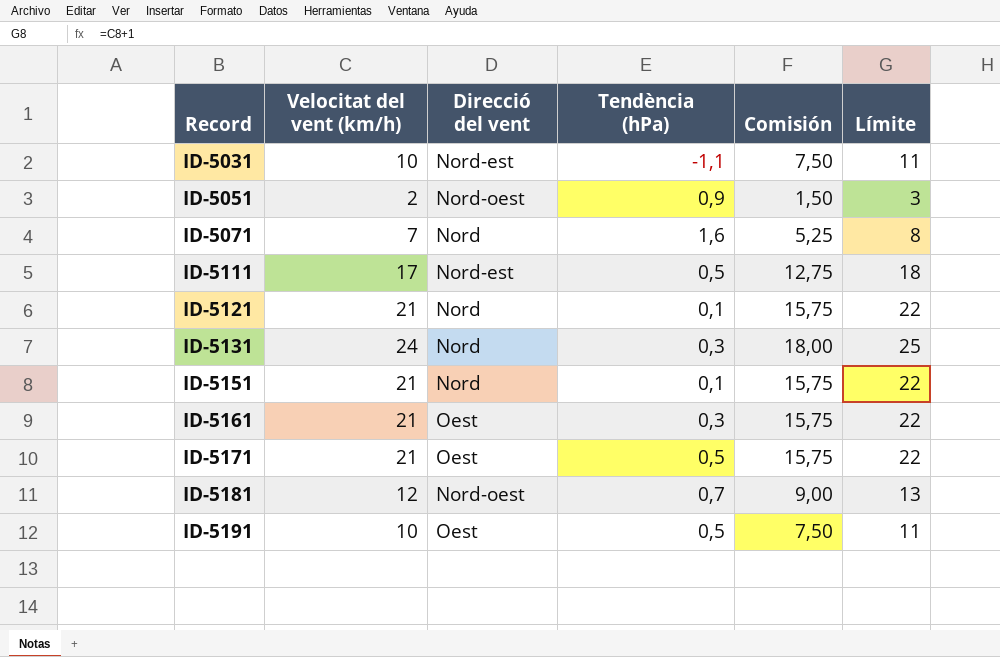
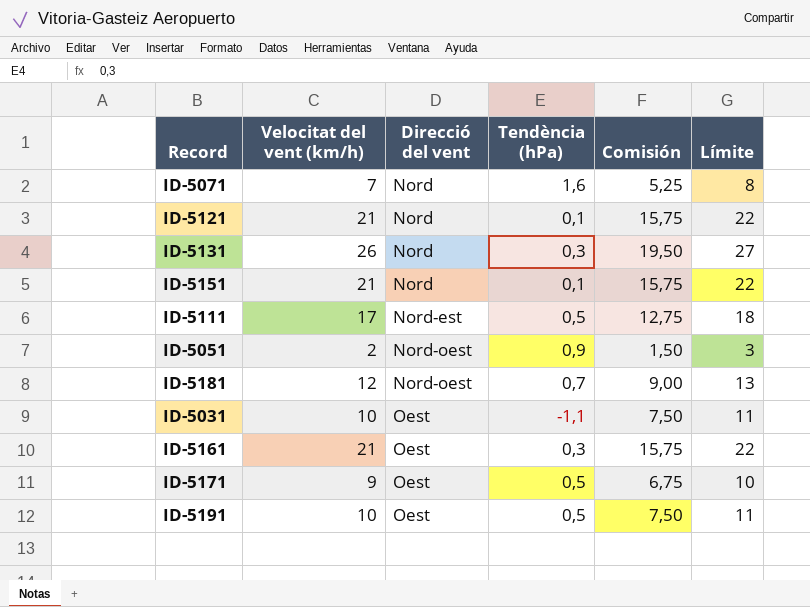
row order: Record ascending -> Direcció del vent ascending
ID-5131 | Velocitat del vent (km/h): 24 -> 26
ID-5131 | Comisión: 18,00 -> 19,50
ID-5131 | Límite: 25 -> 27
ID-5031 | Direcció del vent: Nord-est -> Oest
ID-5171 | Velocitat del vent (km/h): 21 -> 9
ID-5171 | Comisión: 15,75 -> 6,75
ID-5171 | Límite: 22 -> 10

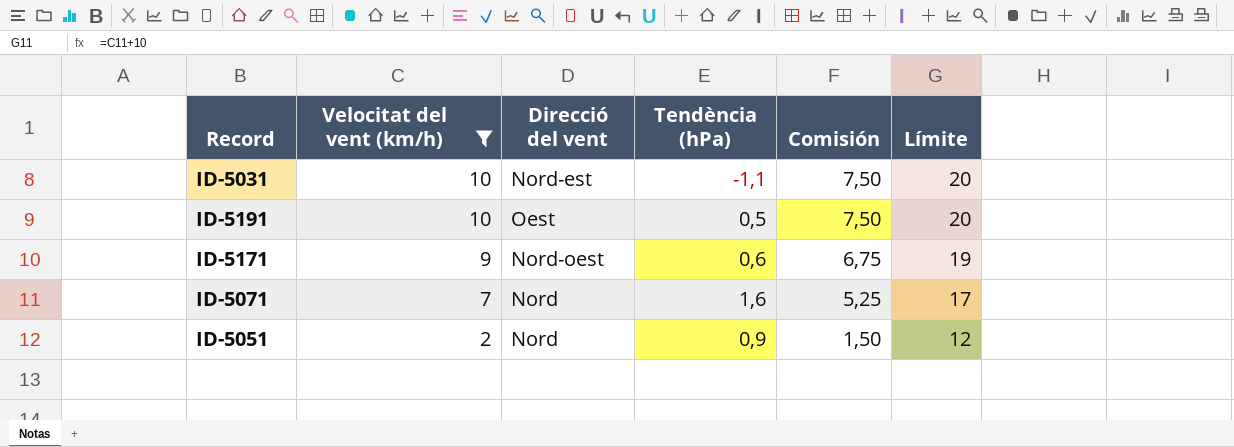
filter: none -> Velocitat del vent (km/h) <= 10
row order: Direcció del vent ascending -> Velocitat del vent (km/h) descending
column Límite | formula: [Velocitat del vent (km/h)] + 1 -> [Velocitat del vent (km/h)] + 10
ID-5031 | Direcció del vent: Oest -> Nord-est
ID-5171 | Direcció del vent: Oest -> Nord-oest
ID-5171 | Tendència (hPa): 0,5 -> 0,6
ID-5051 | Direcció del vent: Nord-oest -> Nord

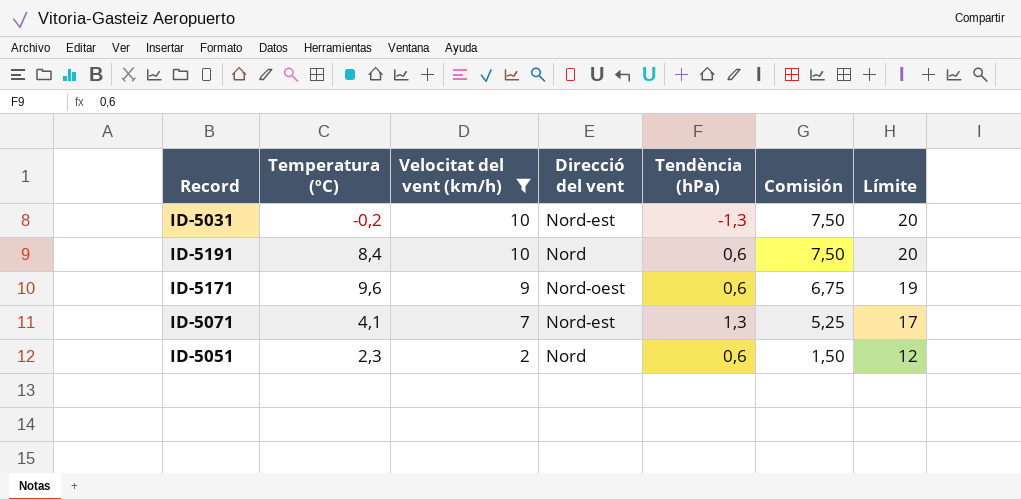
column Temperatura (ºC) | position: none -> 2
ID-5031 | Tendència (hPa): -1,1 -> -1,3
ID-5191 | Direcció del vent: Oest -> Nord
ID-5191 | Tendència (hPa): 0,5 -> 0,6
ID-5071 | Direcció del vent: Nord -> Nord-est
ID-5071 | Tendència (hPa): 1,6 -> 1,3
ID-5051 | Tendència (hPa): 0,9 -> 0,6

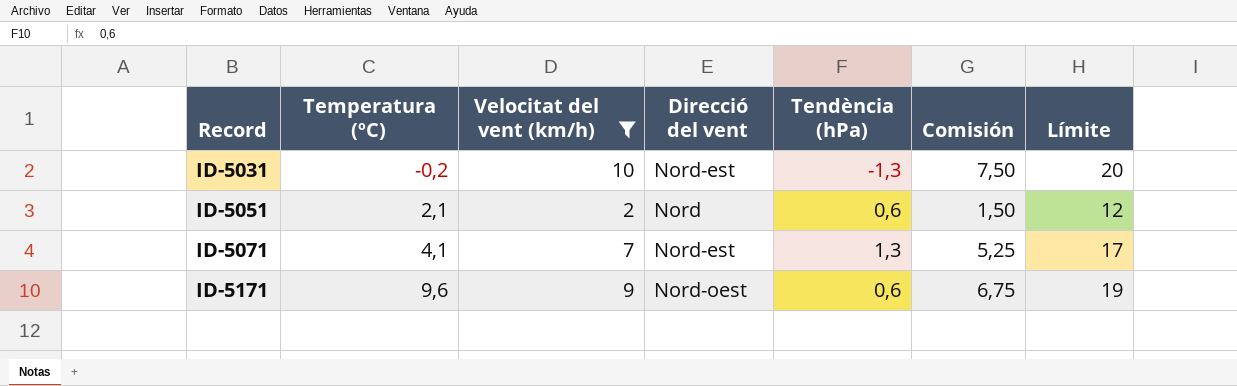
row order: Velocitat del vent (km/h) descending -> Record ascending
row ID-5191: 8,4 | 10 | Nord | 0,6 | 7,50 | 20 -> none
ID-5051 | Temperatura (ºC): 2,3 -> 2,1

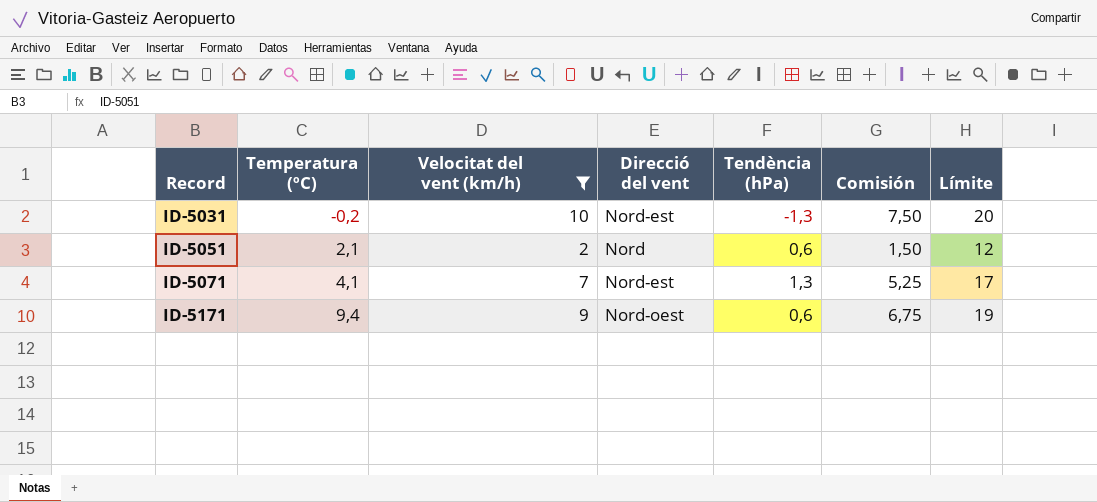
ID-5171 | Temperatura (ºC): 9,6 -> 9,4

